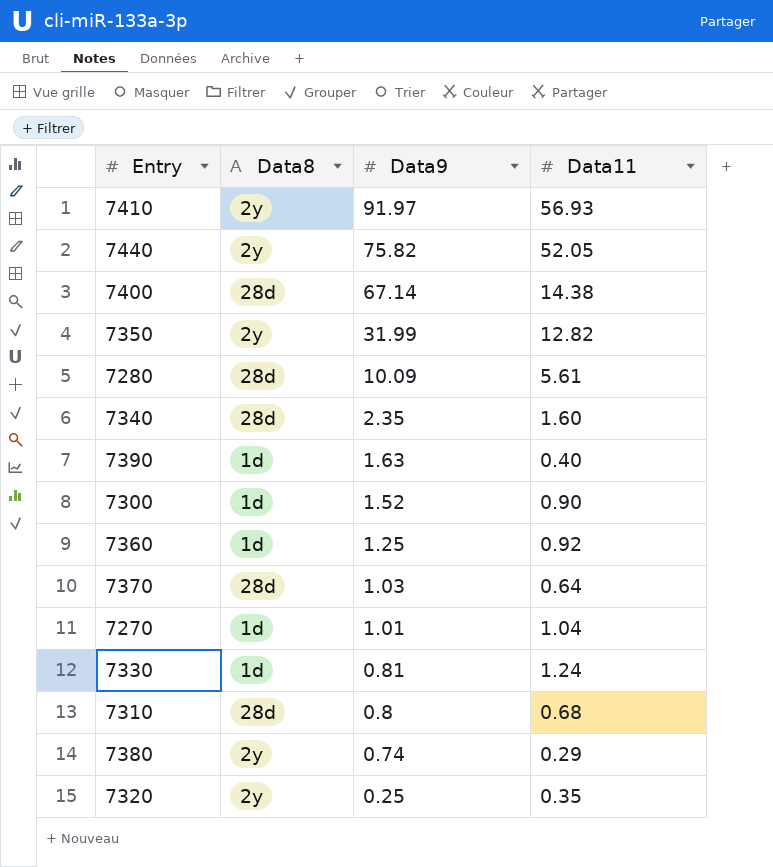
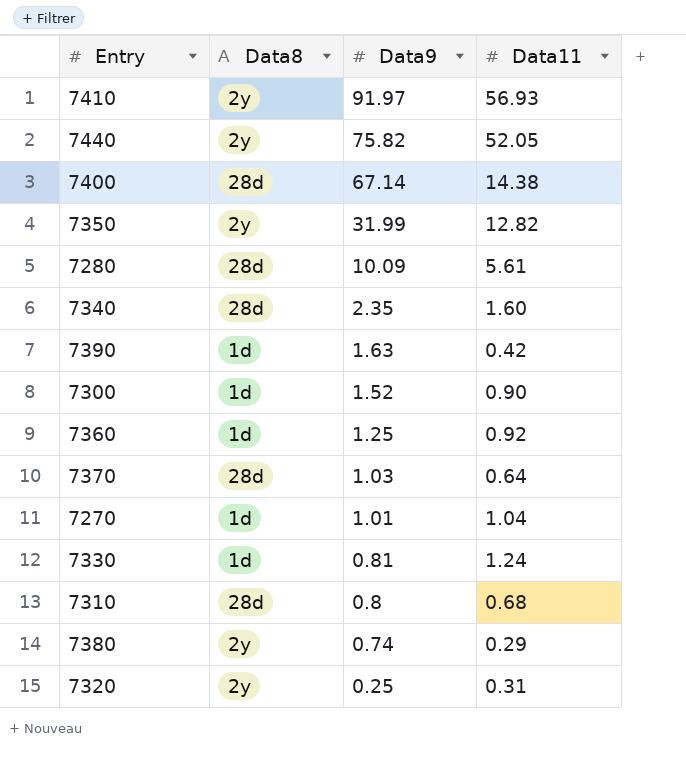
7390 | Data11: 0.40 -> 0.42
7320 | Data11: 0.35 -> 0.31

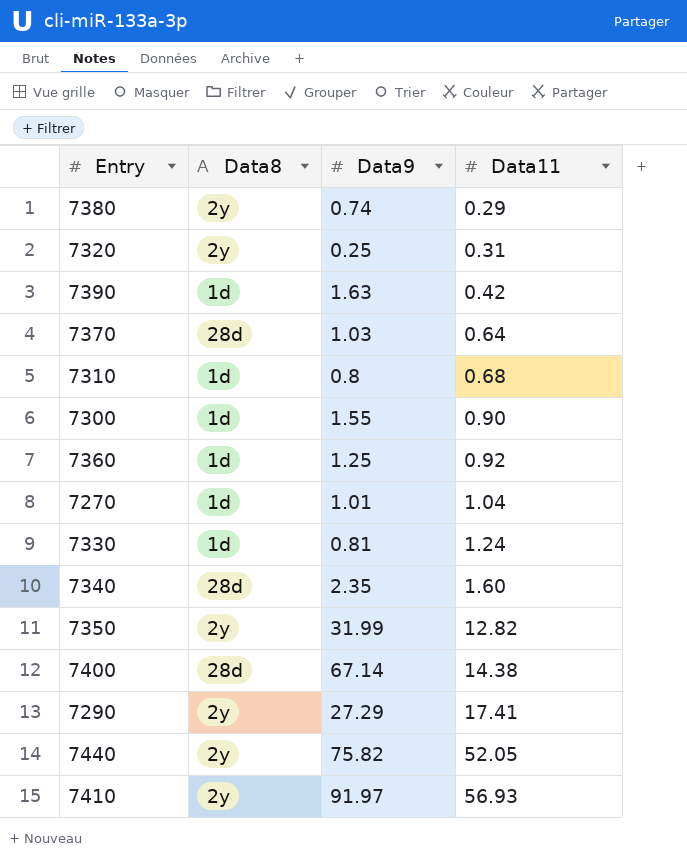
row order: Data9 descending -> Data11 ascending
row 7280: 28d | 10.09 | 5.61 -> none
7310 | Data8: 28d -> 1d
7300 | Data9: 1.52 -> 1.55
row 7290: none -> 2y | 27.29 | 17.41

